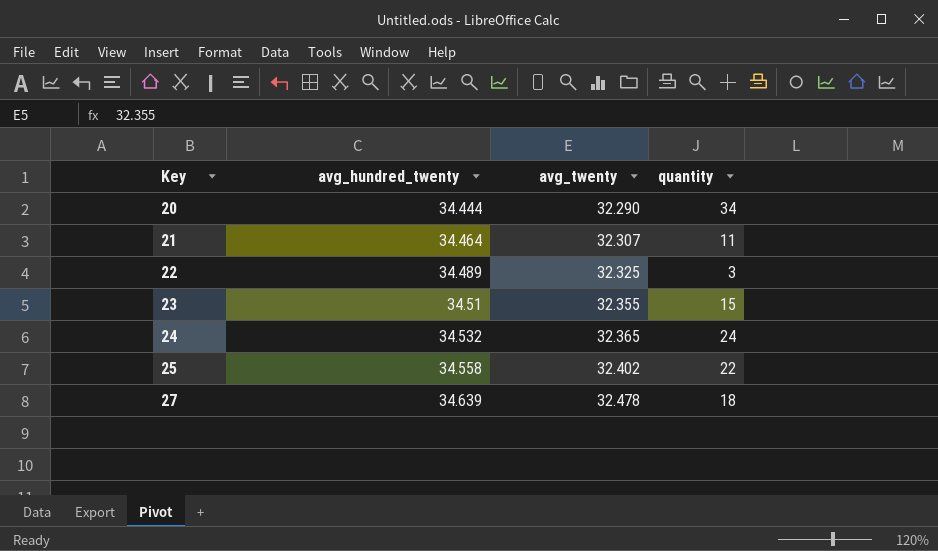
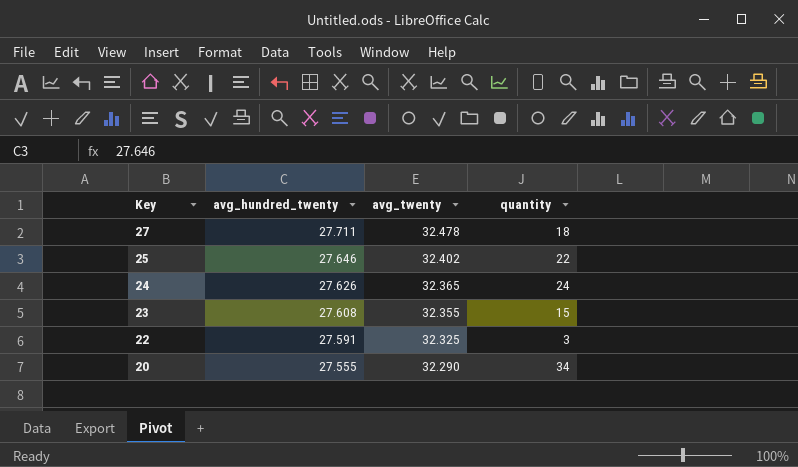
row order: Key ascending -> Key descending
row 21: 34.464 | 32.307 | 11 -> none
27 | avg_hundred_twenty: 34.639 -> 27.711
25 | avg_hundred_twenty: 34.558 -> 27.646
24 | avg_hundred_twenty: 34.532 -> 27.626
23 | avg_hundred_twenty: 34.51 -> 27.608
22 | avg_hundred_twenty: 34.489 -> 27.591
20 | avg_hundred_twenty: 34.444 -> 27.555

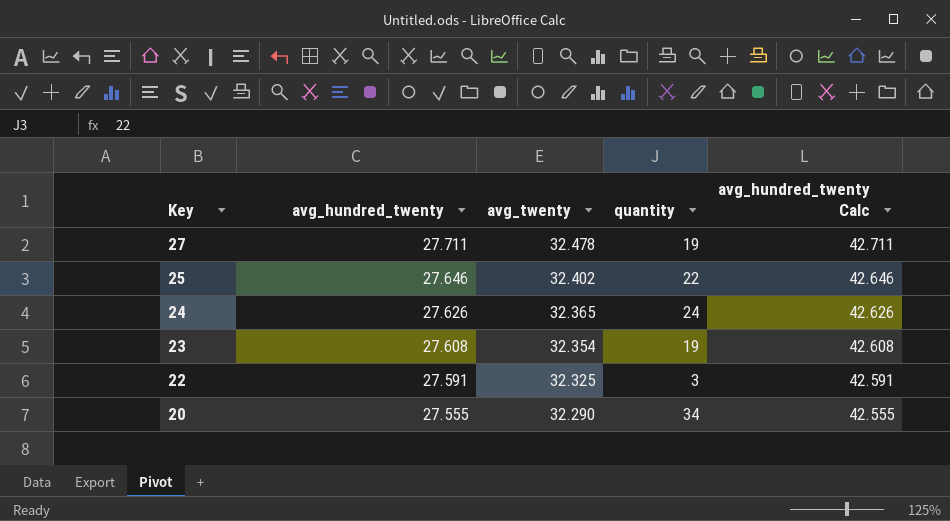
column avg_hundred_twenty Calc | formula: none -> [avg_hundred_twenty] + 15
27 | quantity: 18 -> 19
23 | avg_twenty: 32.355 -> 32.354
23 | quantity: 15 -> 19

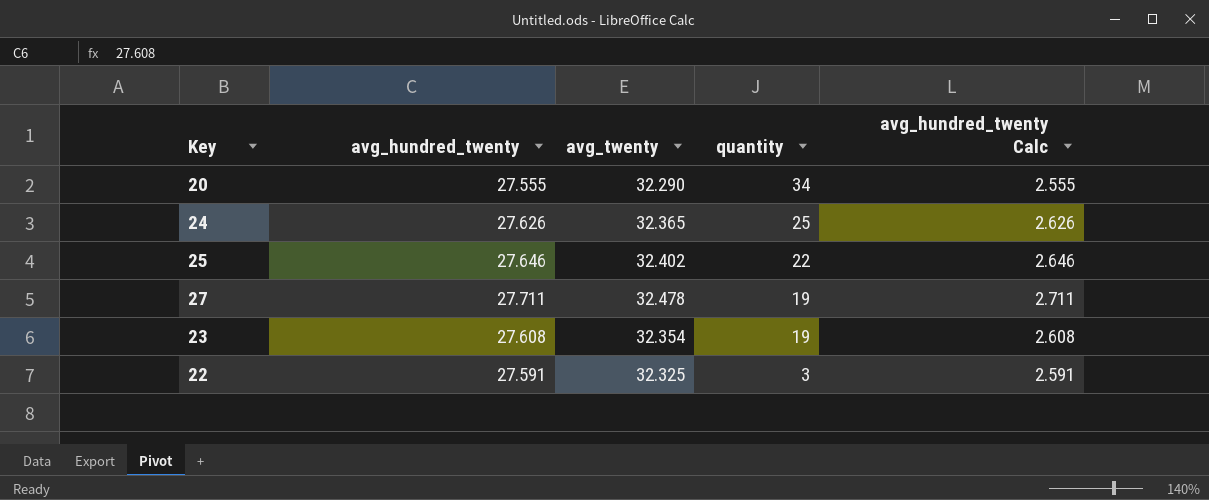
row order: Key descending -> quantity descending
column avg_hundred_twenty Calc | formula: [avg_hundred_twenty] + 15 -> [avg_hundred_twenty] - 25
24 | quantity: 24 -> 25

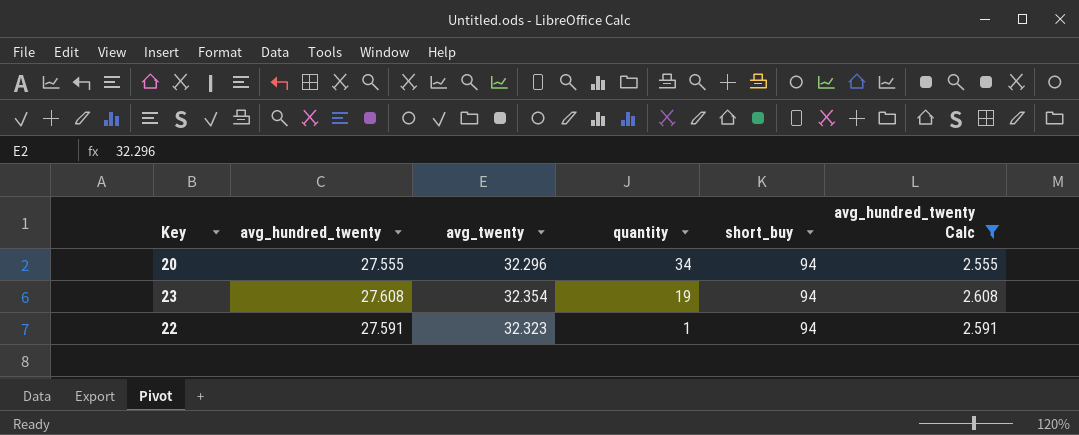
filter: none -> avg_hundred_twenty Calc <= 2.608
column short_buy | position: none -> 5
20 | avg_twenty: 32.290 -> 32.296
22 | avg_twenty: 32.325 -> 32.323
22 | quantity: 3 -> 1

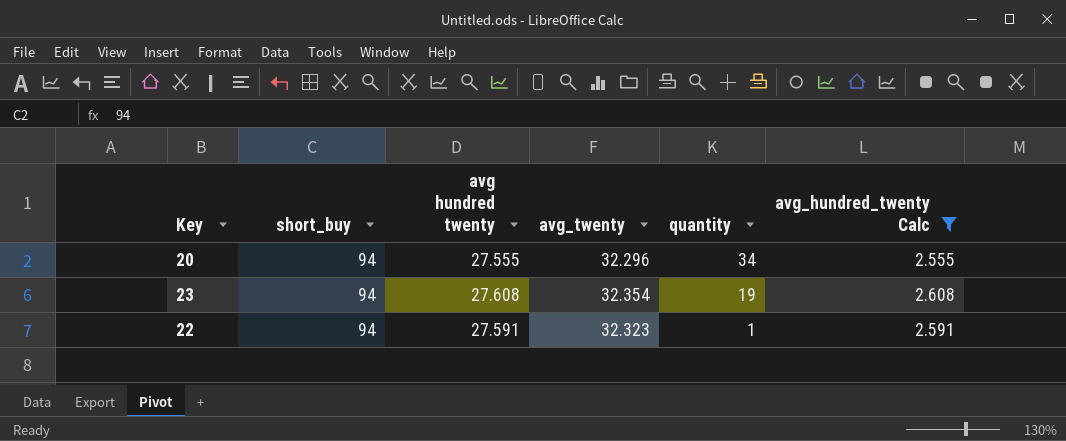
column short_buy | position: 5 -> 2
column name: avg_hundred_twenty -> avg hundred twenty

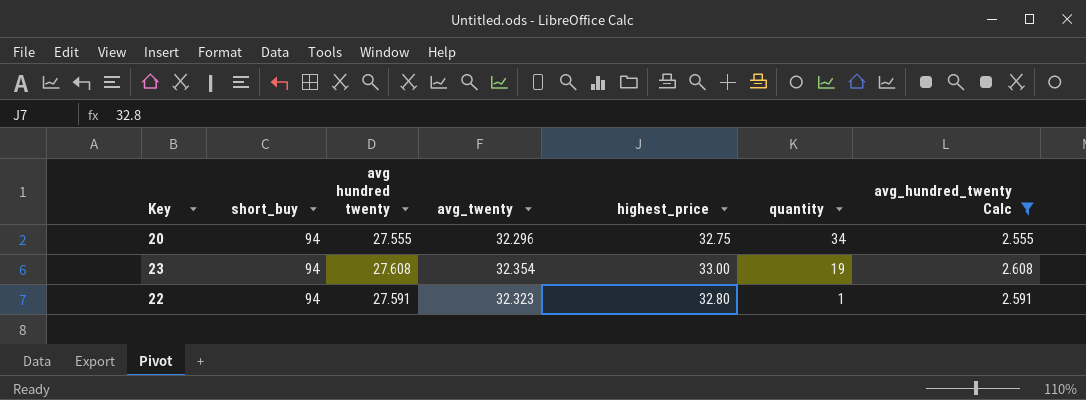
column highest_price | position: none -> 5

